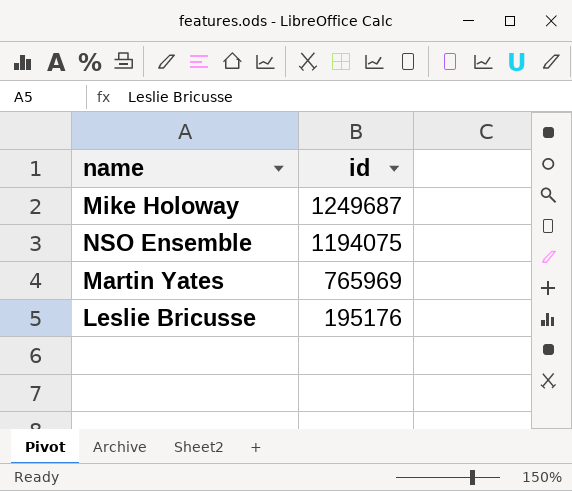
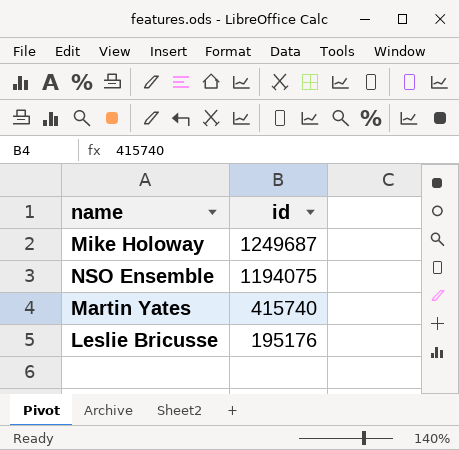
Martin Yates | id: 765969 -> 415740

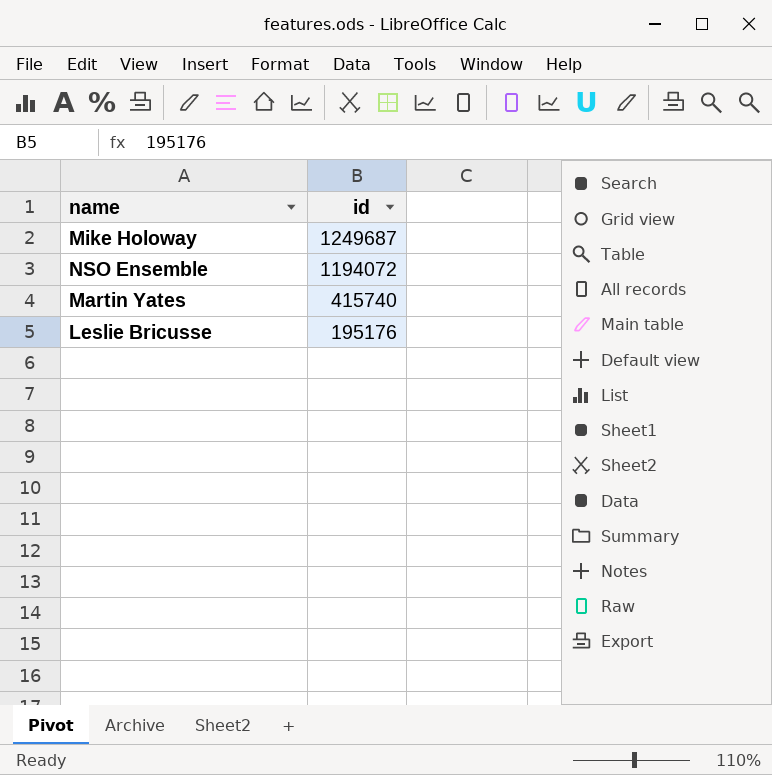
NSO Ensemble | id: 1194075 -> 1194072

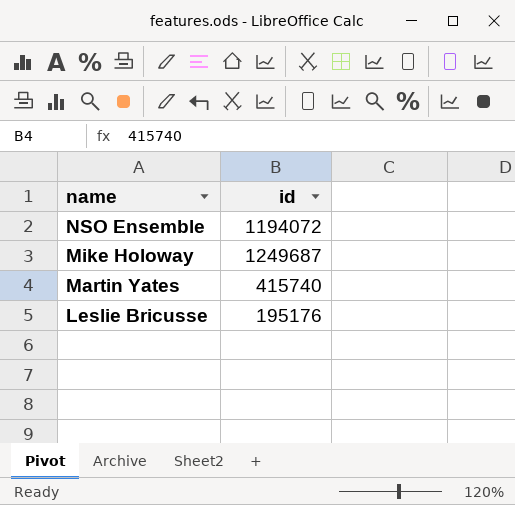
row order: id descending -> name descending

